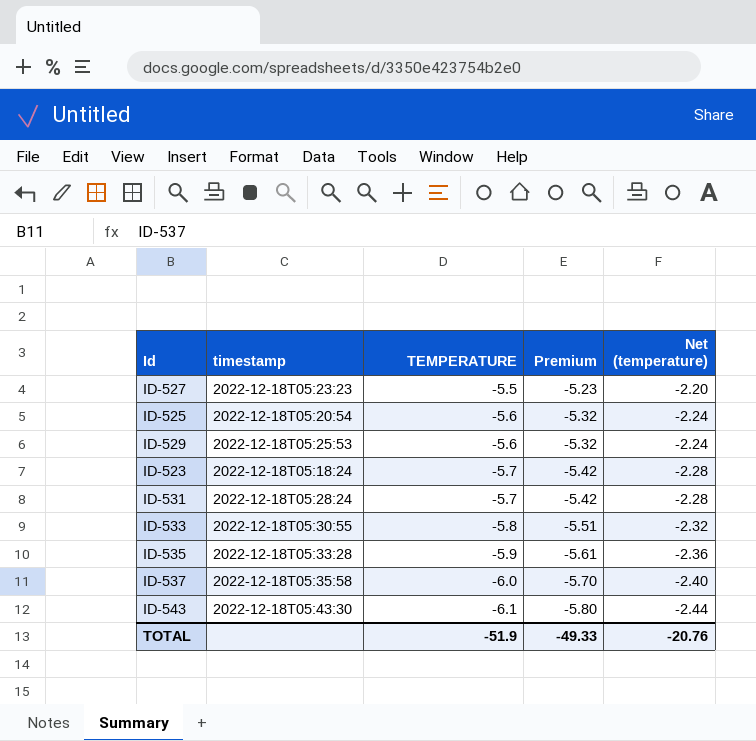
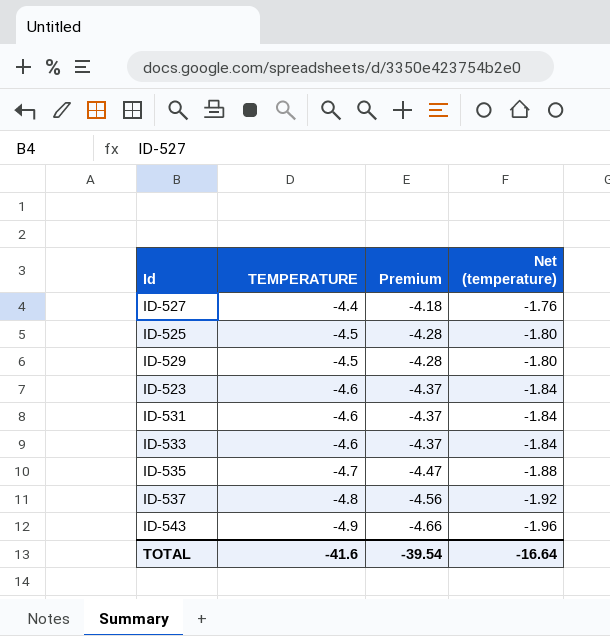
column timestamp | position: 2 -> none
ID-527 | TEMPERATURE: -5.5 -> -4.4
ID-527 | Premium: -5.23 -> -4.18
ID-527 | Net (temperature): -2.20 -> -1.76
ID-525 | TEMPERATURE: -5.6 -> -4.5
ID-525 | Premium: -5.32 -> -4.28
ID-525 | Net (temperature): -2.24 -> -1.80
ID-529 | TEMPERATURE: -5.6 -> -4.5
ID-529 | Premium: -5.32 -> -4.28
ID-529 | Net (temperature): -2.24 -> -1.80
ID-523 | TEMPERATURE: -5.7 -> -4.6
ID-523 | Premium: -5.42 -> -4.37
ID-523 | Net (temperature): -2.28 -> -1.84
ID-531 | TEMPERATURE: -5.7 -> -4.6
ID-531 | Premium: -5.42 -> -4.37
ID-531 | Net (temperature): -2.28 -> -1.84
ID-533 | TEMPERATURE: -5.8 -> -4.6
ID-533 | Premium: -5.51 -> -4.37
ID-533 | Net (temperature): -2.32 -> -1.84
ID-535 | TEMPERATURE: -5.9 -> -4.7
ID-535 | Premium: -5.61 -> -4.47
ID-535 | Net (temperature): -2.36 -> -1.88
ID-537 | TEMPERATURE: -6.0 -> -4.8
ID-537 | Premium: -5.70 -> -4.56
ID-537 | Net (temperature): -2.40 -> -1.92
ID-543 | TEMPERATURE: -6.1 -> -4.9
ID-543 | Premium: -5.80 -> -4.66
ID-543 | Net (temperature): -2.44 -> -1.96
TOTAL | TEMPERATURE: -51.9 -> -41.6
TOTAL | Premium: -49.33 -> -39.54
TOTAL | Net (temperature): -20.76 -> -16.64

